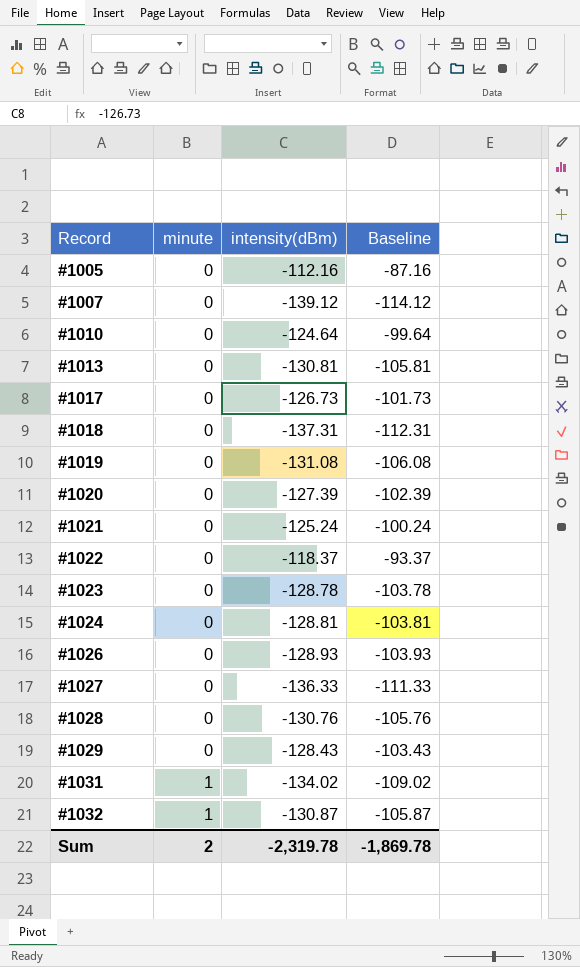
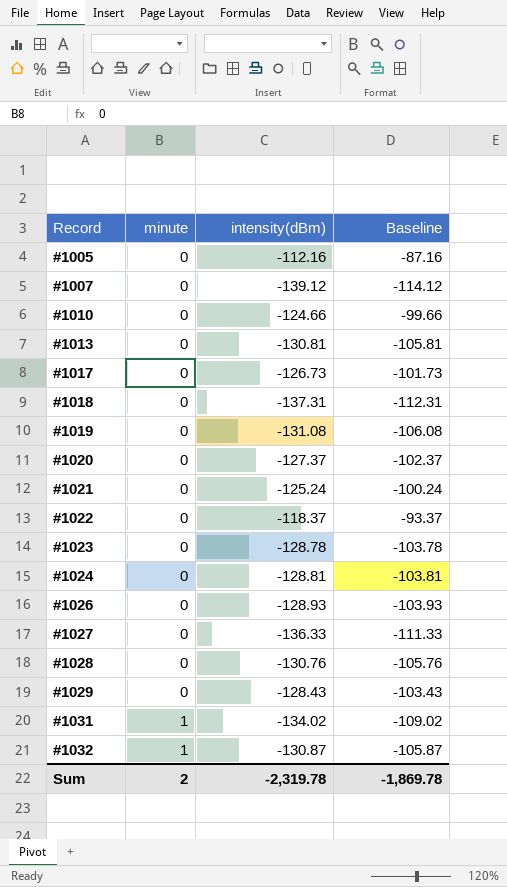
#1010 | intensity(dBm): -124.64 -> -124.66
#1010 | Baseline: -99.64 -> -99.66
#1020 | intensity(dBm): -127.39 -> -127.37
#1020 | Baseline: -102.39 -> -102.37

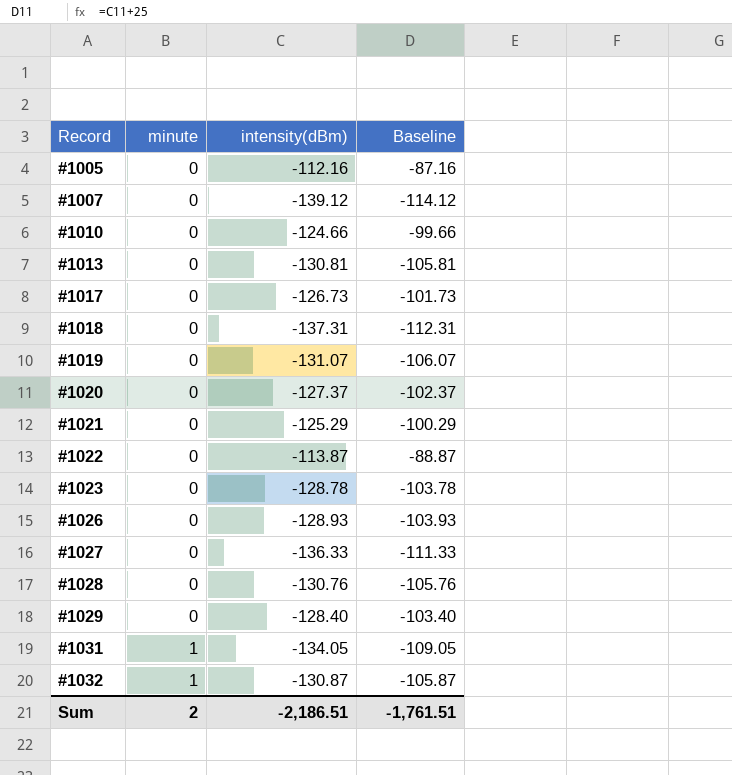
row #1024: 0 | -128.81 | -103.81 -> none
#1019 | intensity(dBm): -131.08 -> -131.07
#1019 | Baseline: -106.08 -> -106.07
#1021 | intensity(dBm): -125.24 -> -125.29
#1021 | Baseline: -100.24 -> -100.29
#1022 | intensity(dBm): -118.37 -> -113.87
#1022 | Baseline: -93.37 -> -88.87
#1029 | intensity(dBm): -128.43 -> -128.40
#1029 | Baseline: -103.43 -> -103.40
#1031 | intensity(dBm): -134.02 -> -134.05
#1031 | Baseline: -109.02 -> -109.05
Sum | intensity(dBm): -2,319.78 -> -2,186.51
Sum | Baseline: -1,869.78 -> -1,761.51

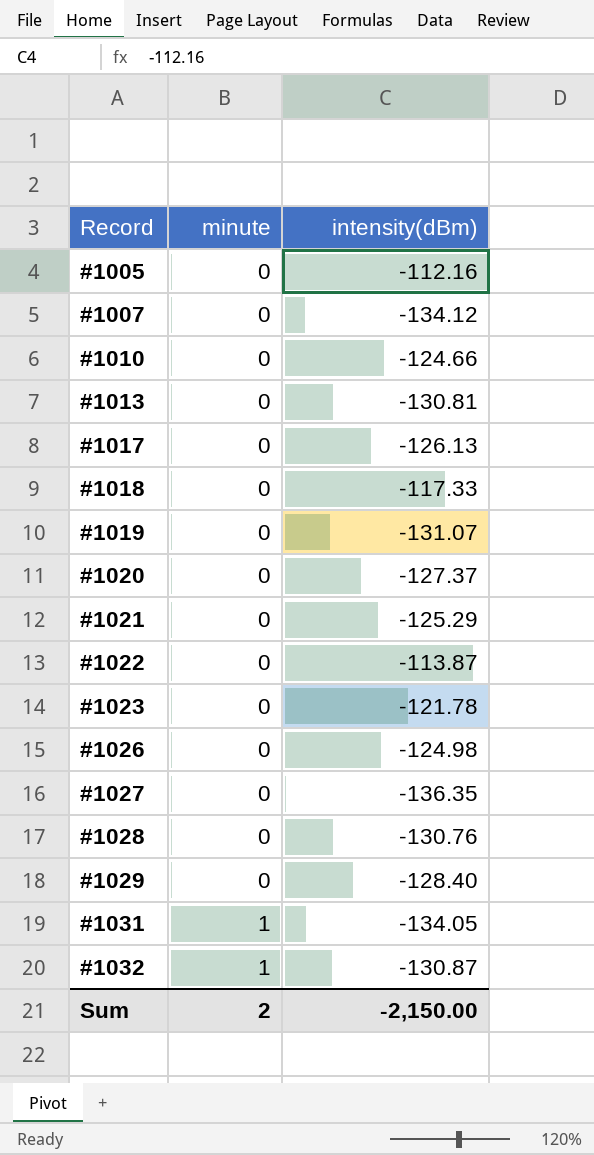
column Baseline | formula: [intensity(dBm)] + 25 -> none
#1007 | intensity(dBm): -139.12 -> -134.12
#1017 | intensity(dBm): -126.73 -> -126.13
#1018 | intensity(dBm): -137.31 -> -117.33
#1023 | intensity(dBm): -128.78 -> -121.78
#1026 | intensity(dBm): -128.93 -> -124.98
#1027 | intensity(dBm): -136.33 -> -136.35
Sum | intensity(dBm): -2,186.51 -> -2,150.00

